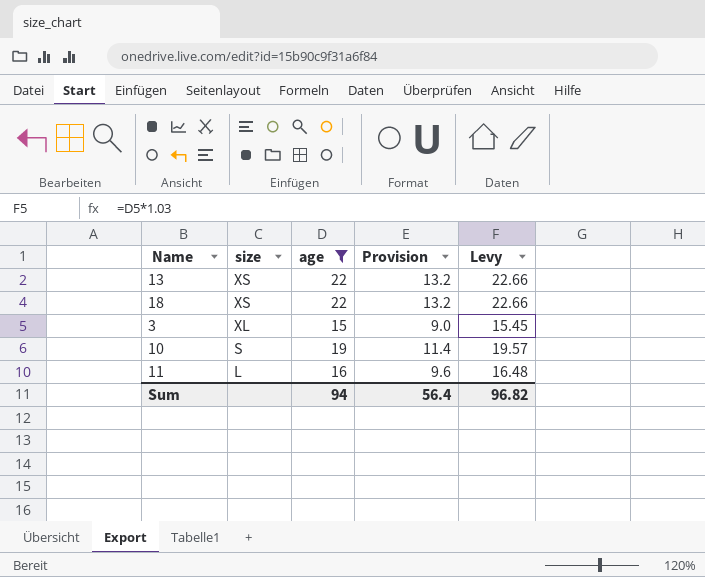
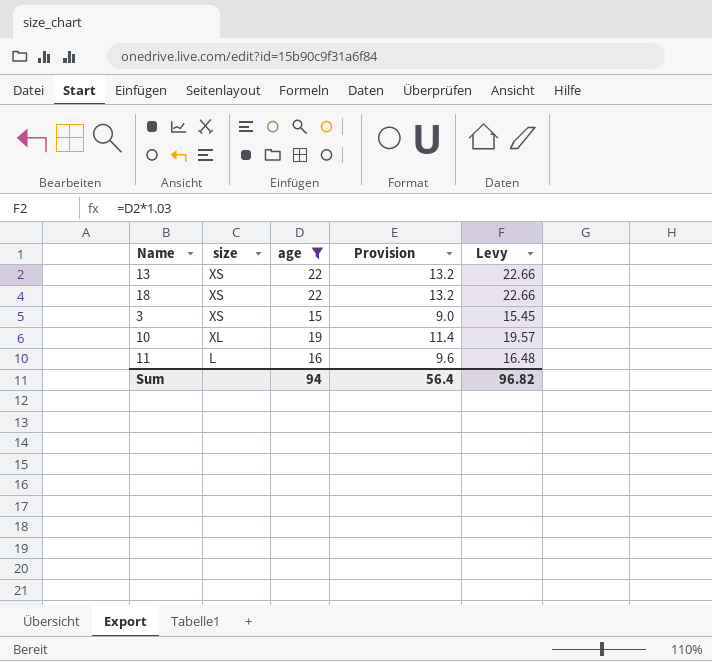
3 | size: XL -> XS
10 | size: S -> XL

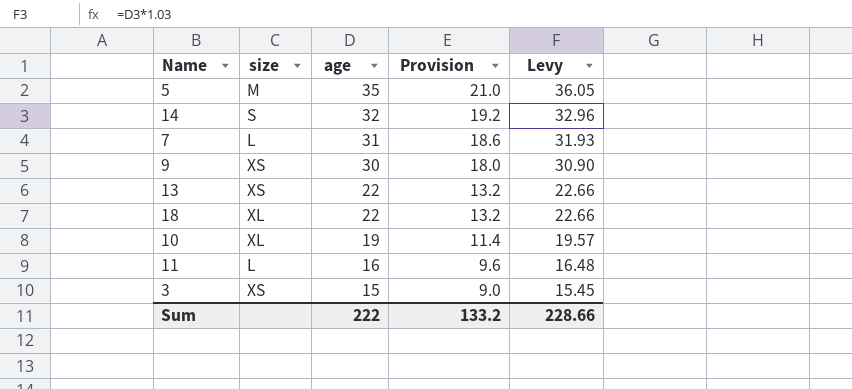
filter: age <= 22 -> none
row order: size descending -> age descending
18 | size: XS -> XL
Sum | age: 94 -> 222
Sum | Provision: 56.4 -> 133.2
Sum | Levy: 96.82 -> 228.66

